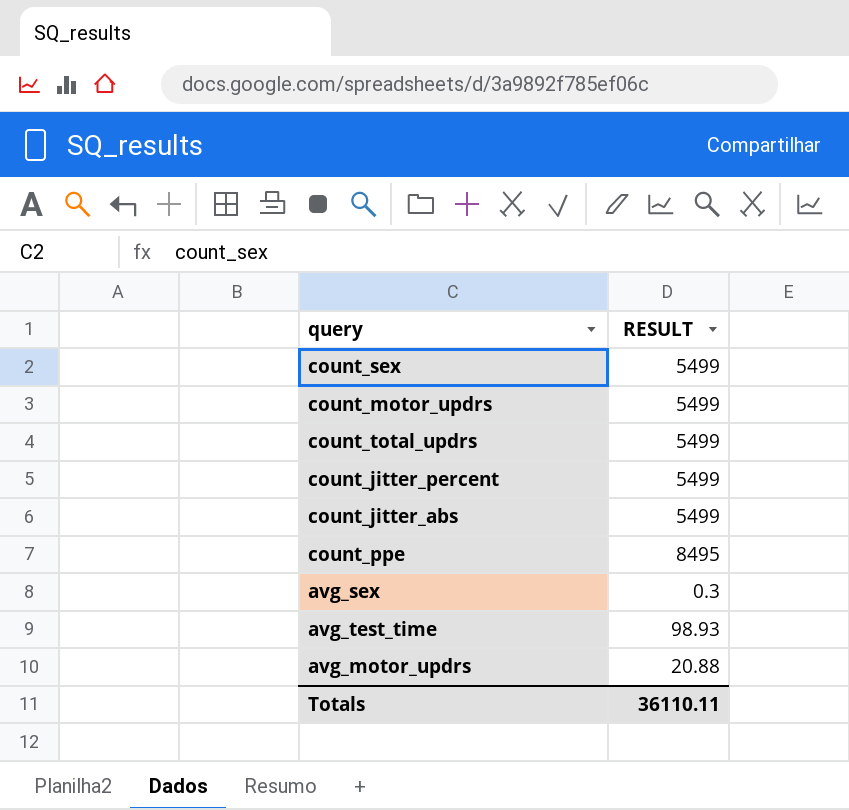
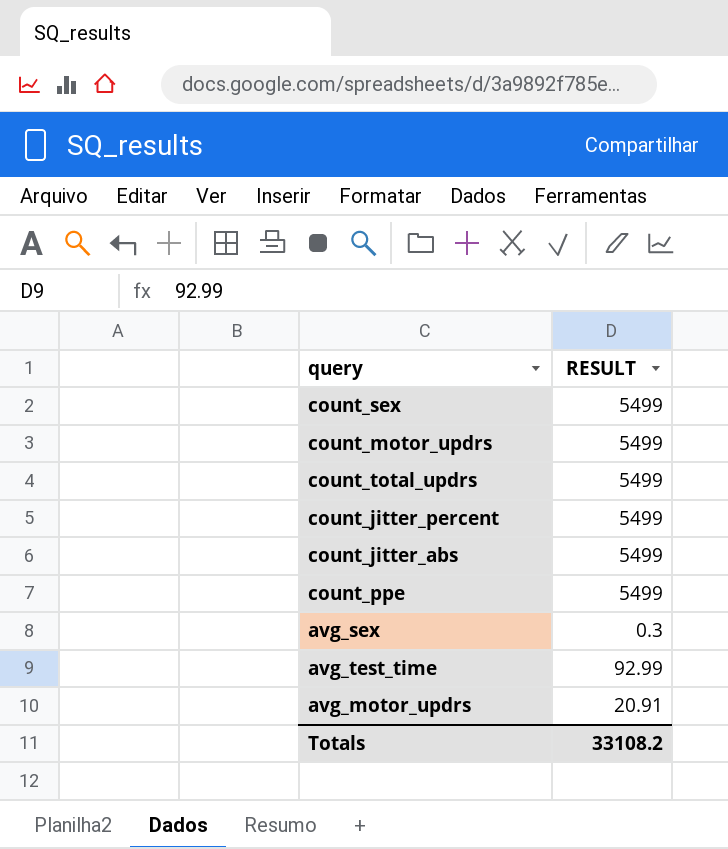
count_ppe | RESULT: 8495 -> 5499
avg_test_time | RESULT: 98.93 -> 92.99
avg_motor_updrs | RESULT: 20.88 -> 20.91
Totals | RESULT: 36110.11 -> 33108.2

